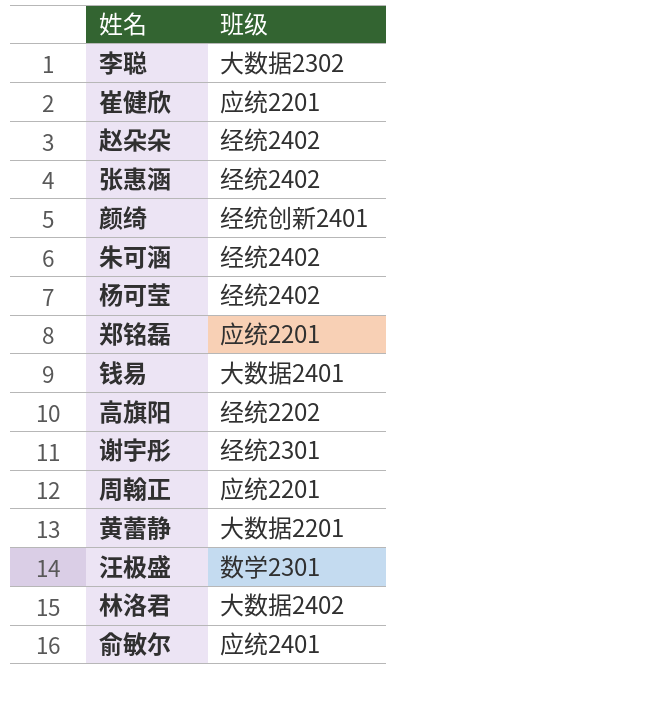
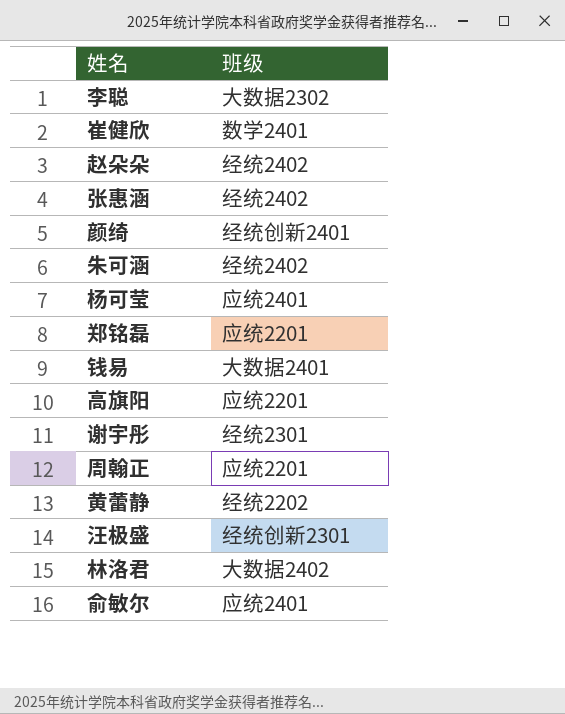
崔健欣 | 班级: 应统2201 -> 数学2401
杨可莹 | 班级: 经统2402 -> 应统2401
高旗阳 | 班级: 经统2202 -> 应统2201
黄蕾静 | 班级: 大数据2201 -> 经统2202
汪极盛 | 班级: 数学2301 -> 经统创新2301

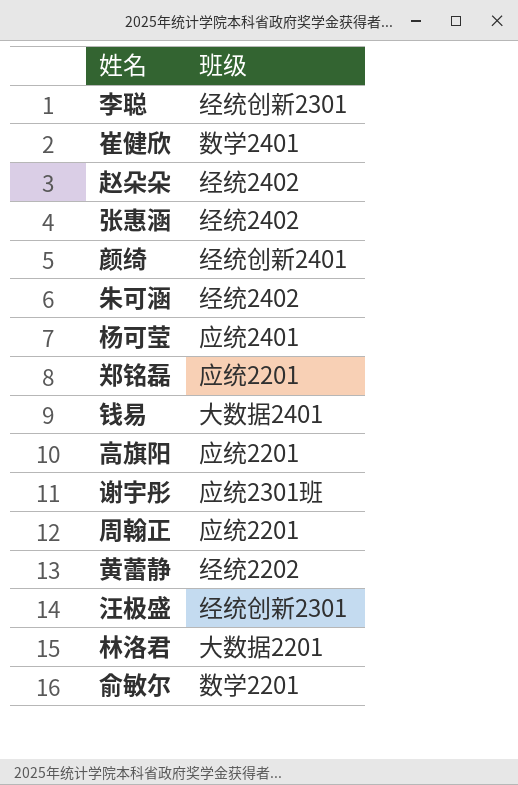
李聪 | 班级: 大数据2302 -> 经统创新2301
谢宇彤 | 班级: 经统2301 -> 应统2301班
林洛君 | 班级: 大数据2402 -> 大数据2201
俞敏尔 | 班级: 应统2401 -> 数学2201

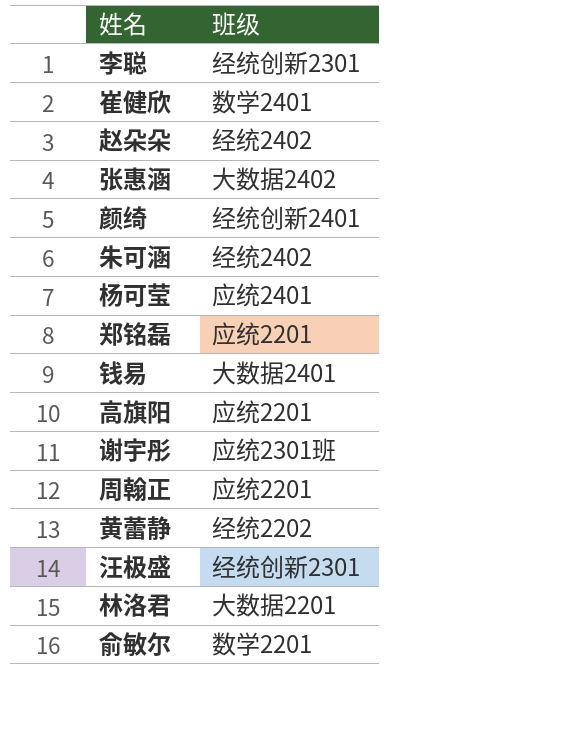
张惠涵 | 班级: 经统2402 -> 大数据2402

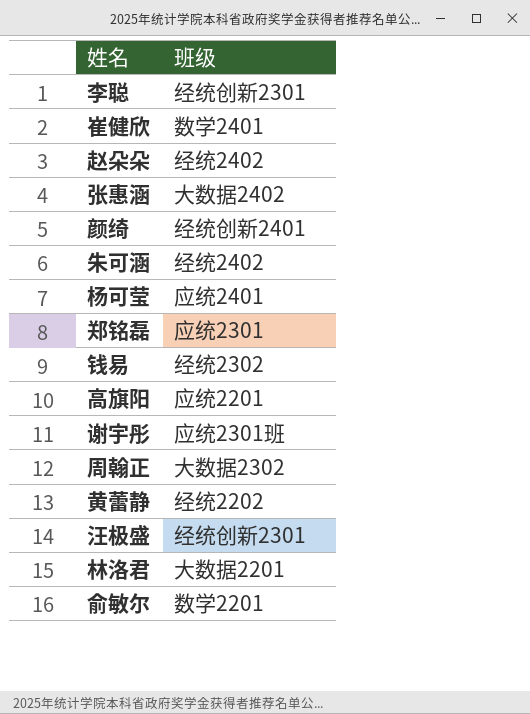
郑铭磊 | 班级: 应统2201 -> 应统2301
钱易 | 班级: 大数据2401 -> 经统2302
周翰正 | 班级: 应统2201 -> 大数据2302

